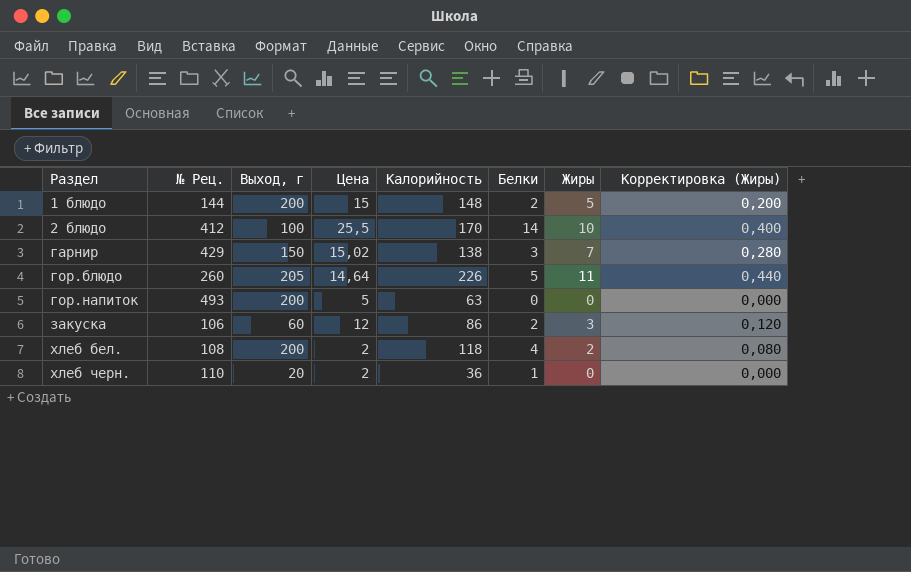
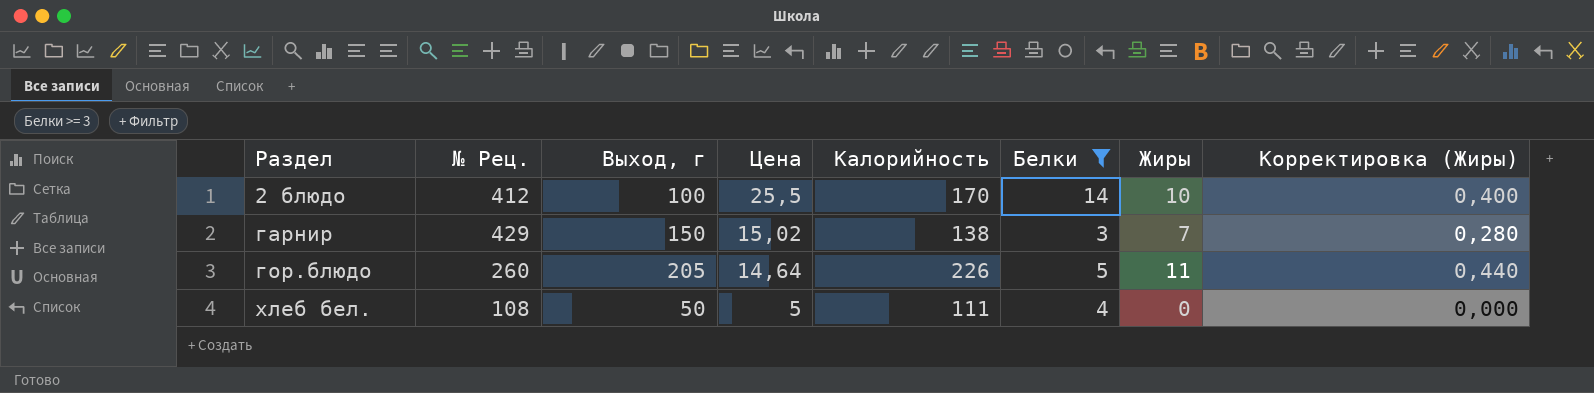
filter: none -> Белки >= 3
хлеб бел. | Выход, г: 200 -> 50
хлеб бел. | Цена: 2 -> 5
хлеб бел. | Калорийность: 118 -> 111
хлеб бел. | Жиры: 2 -> 0
хлеб бел. | Корректировка (Жиры): 0,080 -> 0,000

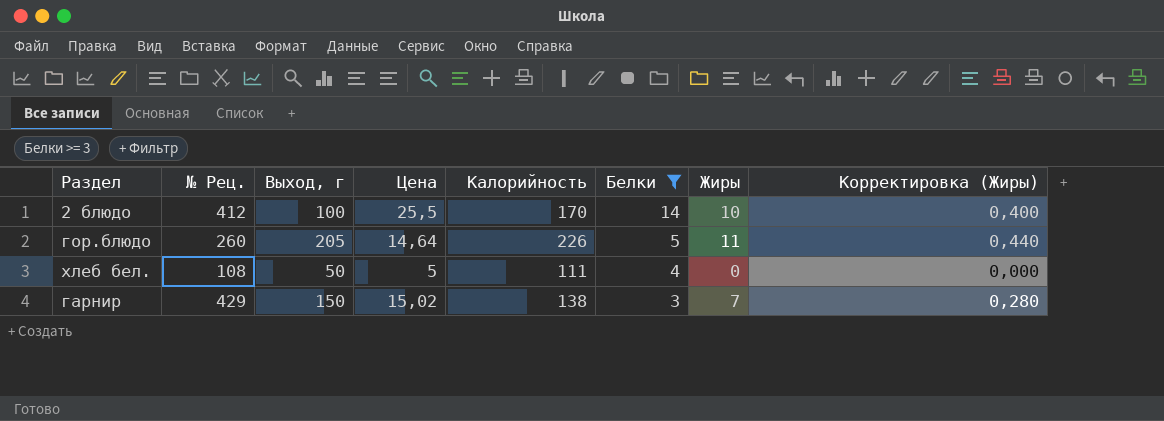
row order: Раздел ascending -> Белки descending

